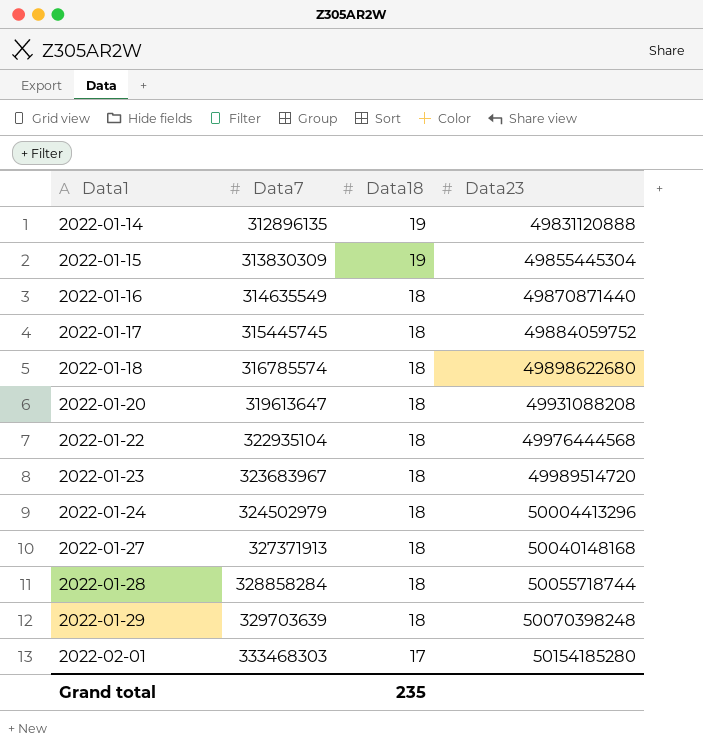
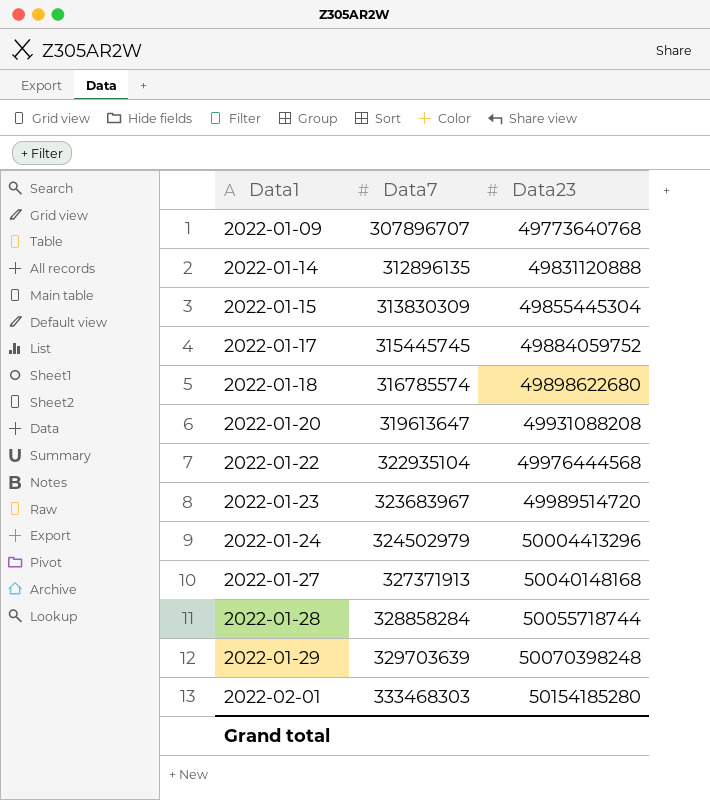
column Data18 | position: 3 -> none
row 2022-01-16: 314635549 | 18 | 49870871440 -> none
row 2022-01-09: none -> 307896707 | 49773640768

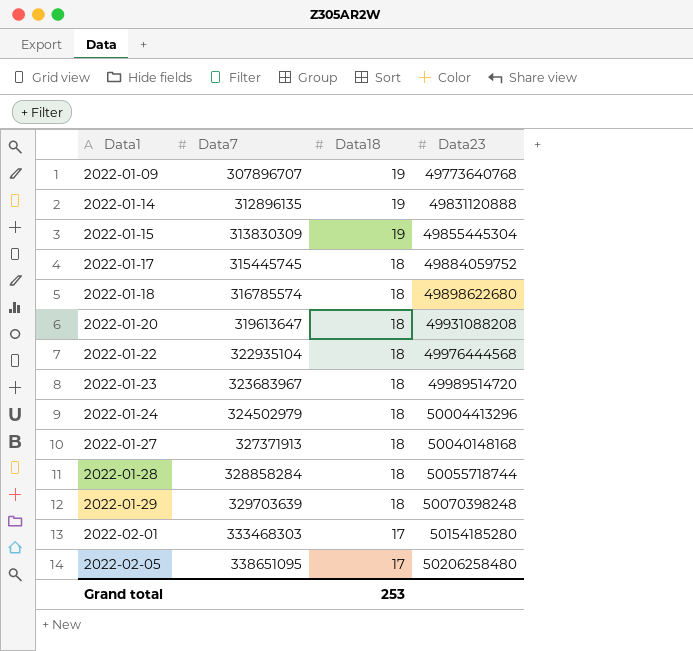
column Data18 | position: none -> 3
row 2022-02-05: none -> 338651095 | 17 | 50206258480

